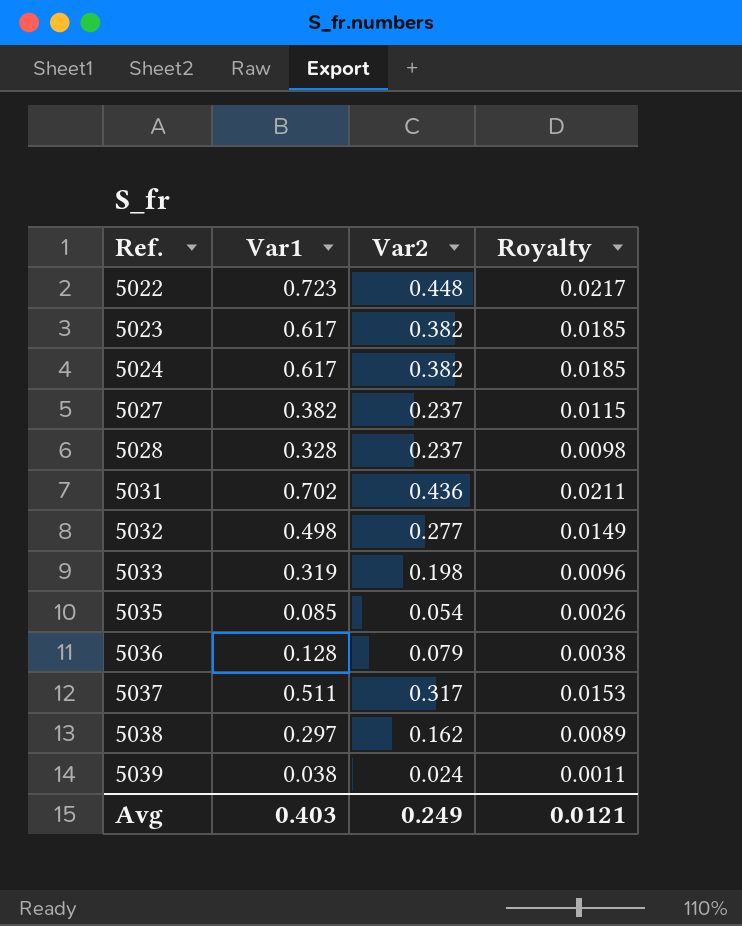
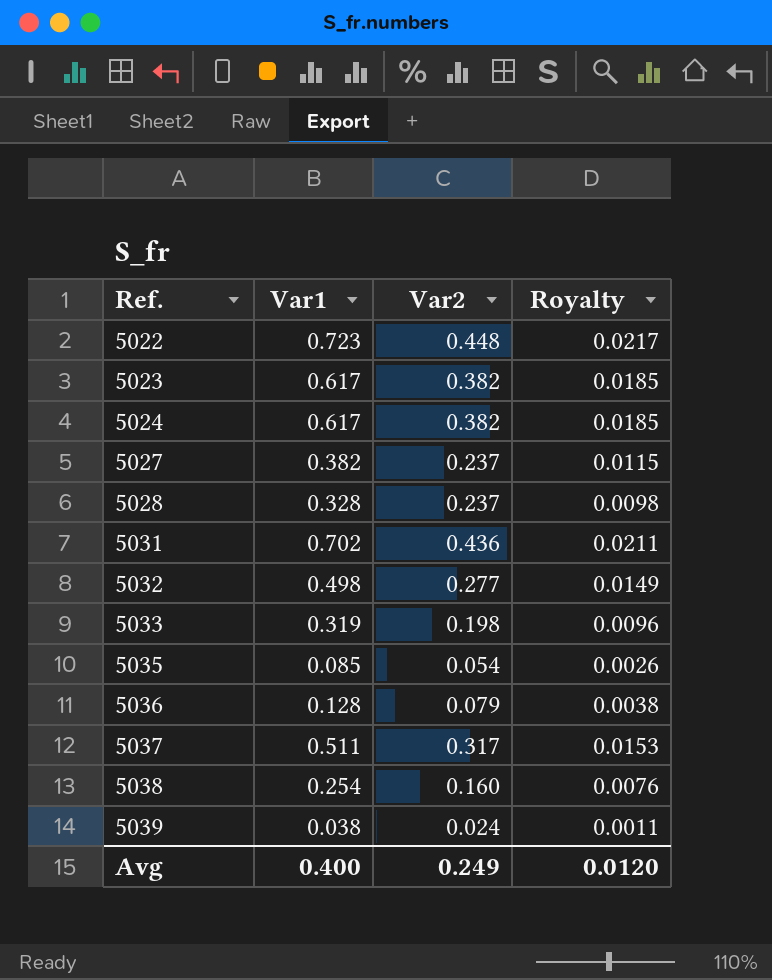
5038 | Var1: 0.297 -> 0.254
5038 | Var2: 0.162 -> 0.160
5038 | Royalty: 0.0089 -> 0.0076
Avg | Var1: 0.403 -> 0.400
Avg | Royalty: 0.0121 -> 0.0120

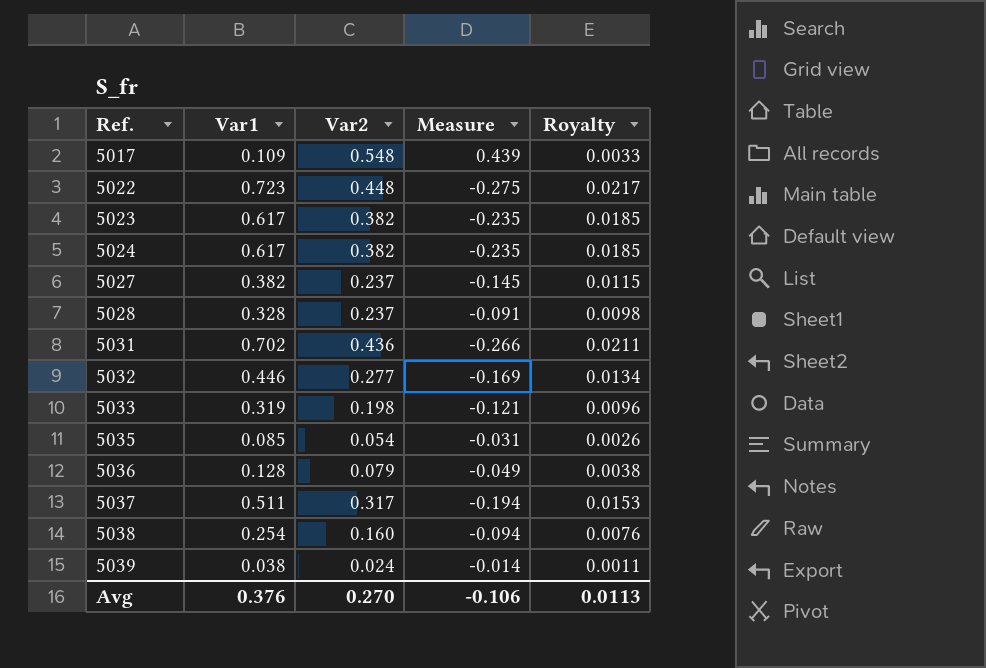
column Measure | formula: none -> [Var2] - [Var1]
row 5017: none -> 0.109 | 0.548 | 0.439 | 0.0033
5032 | Var1: 0.498 -> 0.446
5032 | Royalty: 0.0149 -> 0.0134
Avg | Var1: 0.400 -> 0.376
Avg | Var2: 0.249 -> 0.270
Avg | Royalty: 0.0120 -> 0.0113

